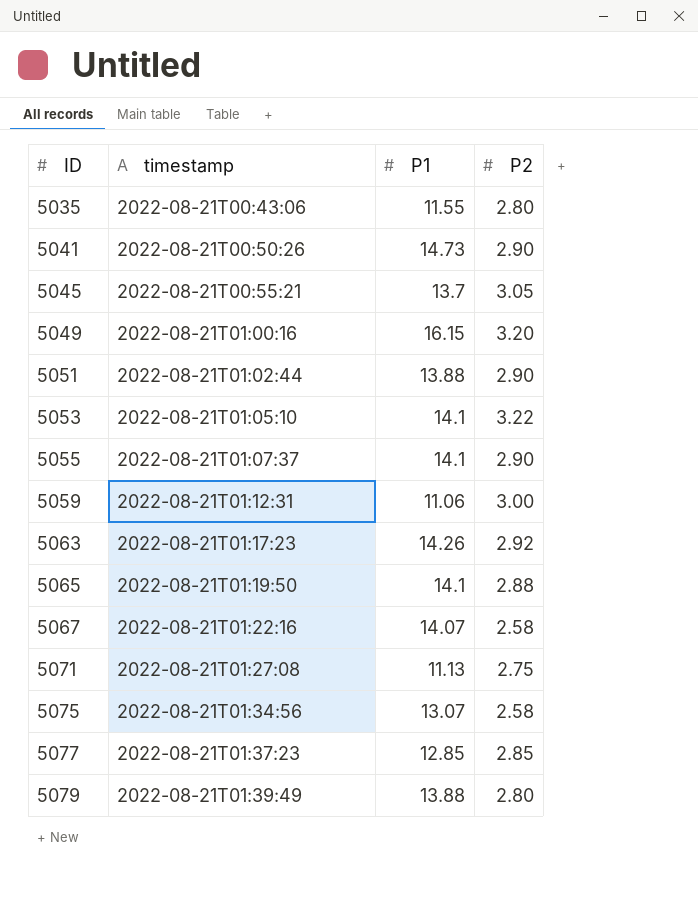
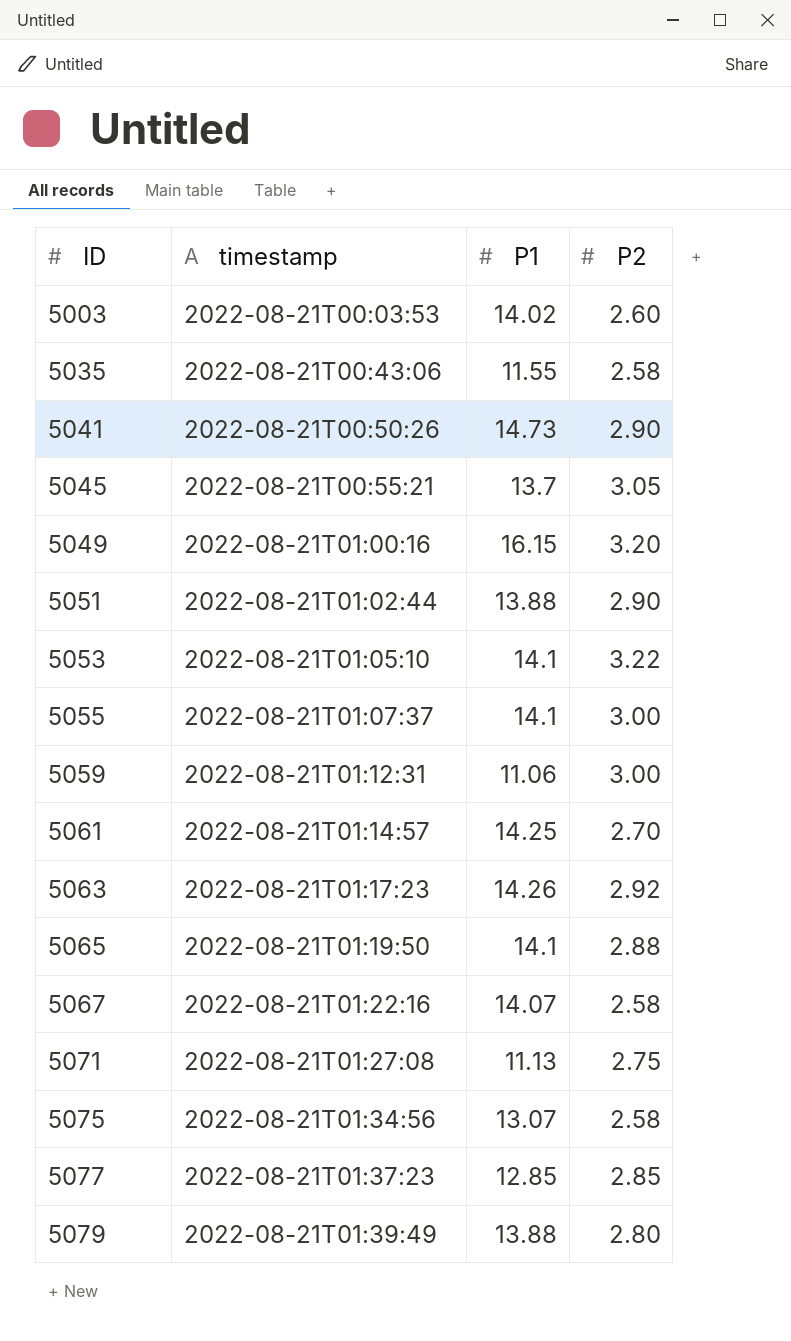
row 5003: none -> 2022-08-21T00:03:53 | 14.02 | 2.60
5035 | P2: 2.80 -> 2.58
5055 | P2: 2.90 -> 3.00
row 5061: none -> 2022-08-21T01:14:57 | 14.25 | 2.70

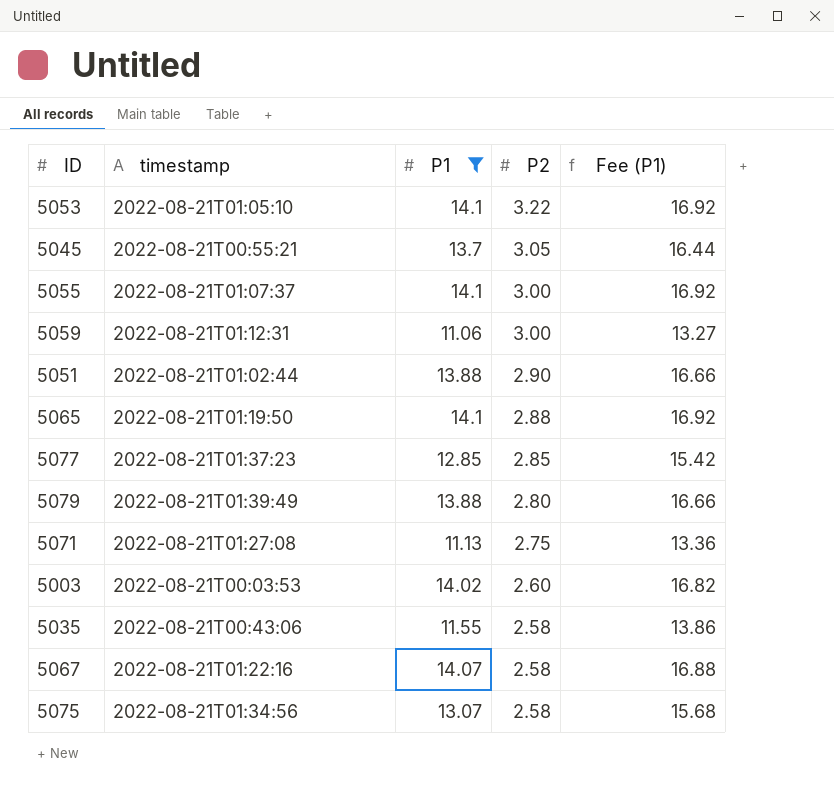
filter: none -> P1 <= 14.1
row order: ID ascending -> P2 descending
column Fee (P1) | formula: none -> [P1] * 1.2

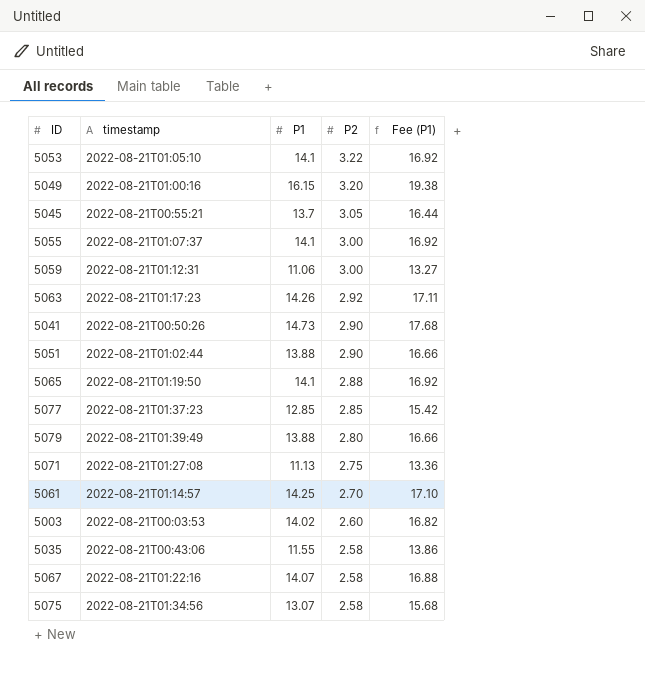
filter: P1 <= 14.1 -> none

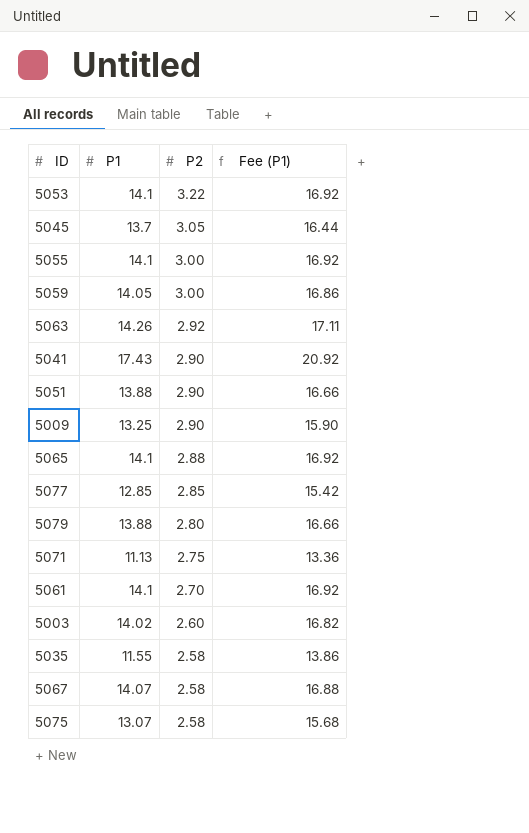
column timestamp | position: 2 -> none
row 5049: 2022-08-21T01:00:16 | 16.15 | 3.20 | 19.38 -> none
5059 | P1: 11.06 -> 14.05
5059 | Fee (P1): 13.27 -> 16.86
5041 | P1: 14.73 -> 17.43
5041 | Fee (P1): 17.68 -> 20.92
row 5009: none -> 13.25 | 2.90 | 15.90
5061 | P1: 14.25 -> 14.1
5061 | Fee (P1): 17.10 -> 16.92

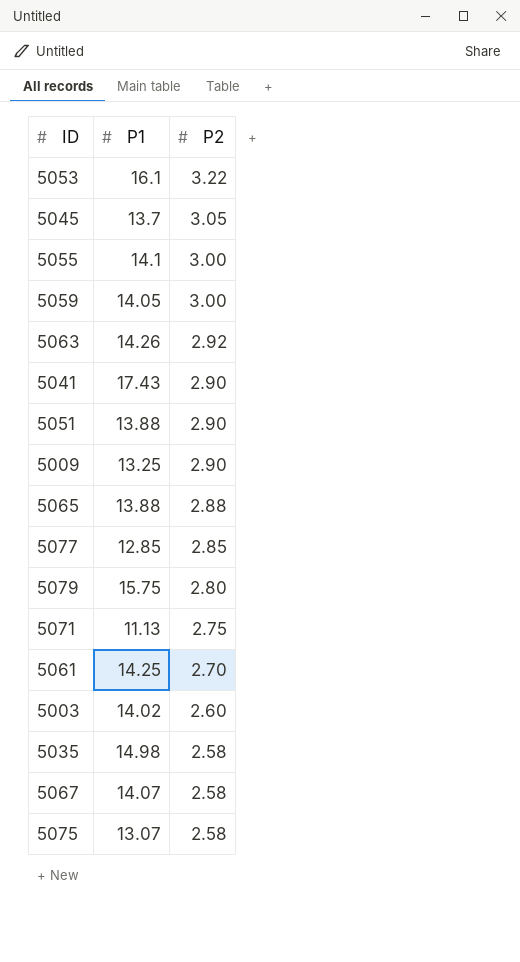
column Fee (P1) | formula: [P1] * 1.2 -> none
5053 | P1: 14.1 -> 16.1
5065 | P1: 14.1 -> 13.88
5079 | P1: 13.88 -> 15.75
5061 | P1: 14.1 -> 14.25
5035 | P1: 11.55 -> 14.98

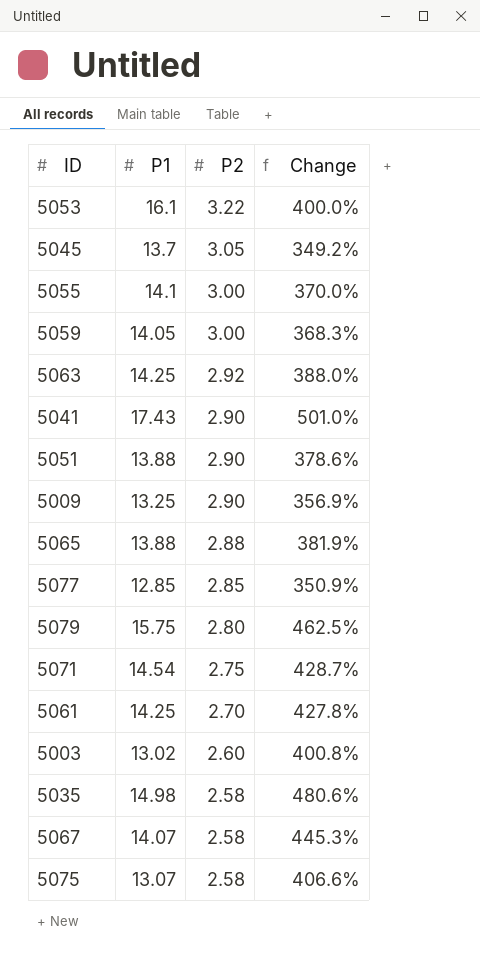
column Change | formula: none -> ([P1] - [P2]) / [P2]
5063 | P1: 14.26 -> 14.25
5071 | P1: 11.13 -> 14.54
5003 | P1: 14.02 -> 13.02

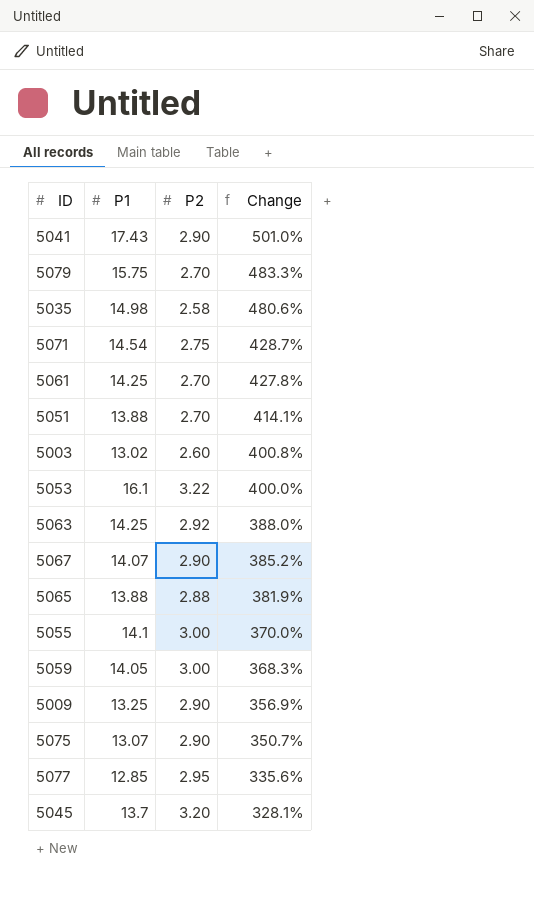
row order: P2 descending -> Change descending
5079 | P2: 2.80 -> 2.70
5079 | Change: 462.5% -> 483.3%
5051 | P2: 2.90 -> 2.70
5051 | Change: 378.6% -> 414.1%
5067 | P2: 2.58 -> 2.90
5067 | Change: 445.3% -> 385.2%
5075 | P2: 2.58 -> 2.90
5075 | Change: 406.6% -> 350.7%
5077 | P2: 2.85 -> 2.95
5077 | Change: 350.9% -> 335.6%
5045 | P2: 3.05 -> 3.20
5045 | Change: 349.2% -> 328.1%

